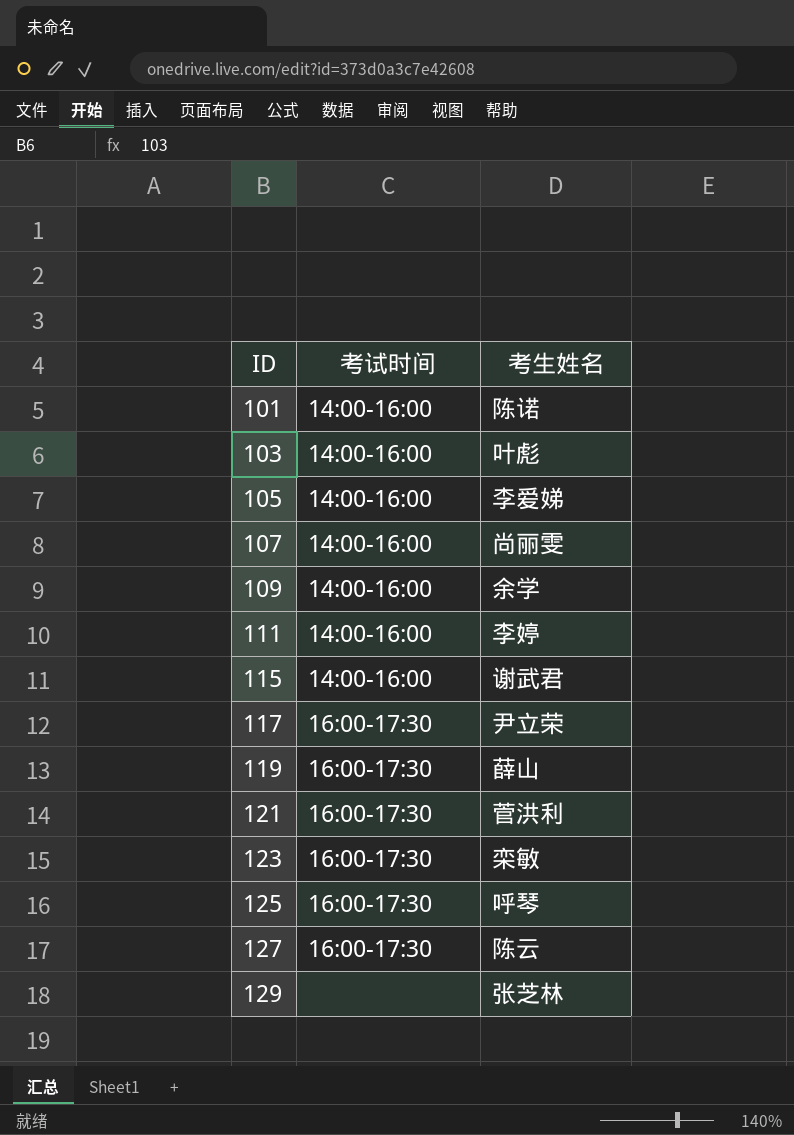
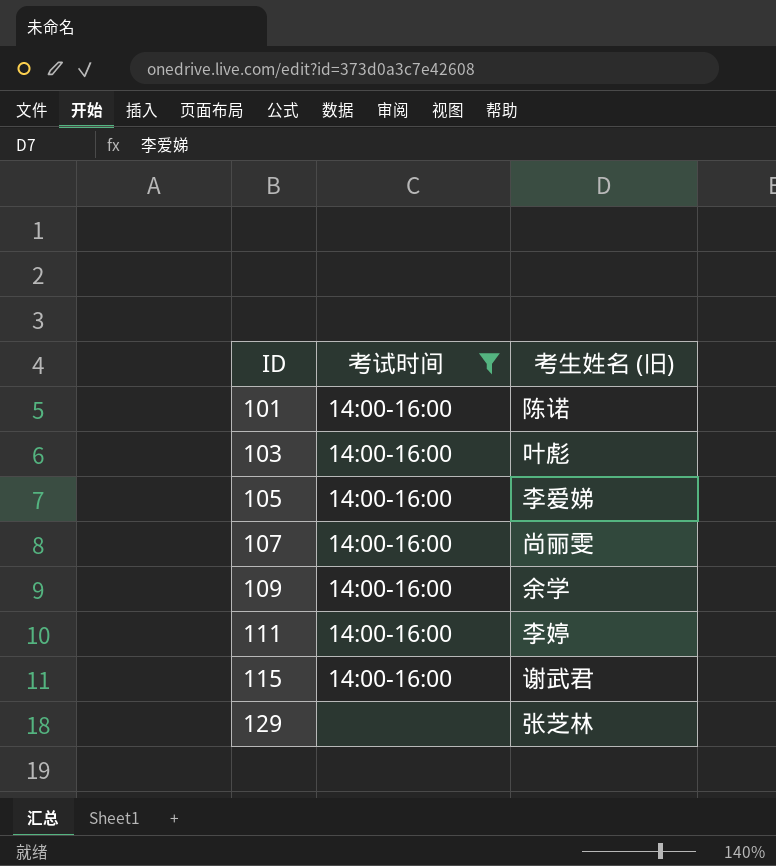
filter: none -> 考试时间 != 16:00-17:30
column name: 考生姓名 -> 考生姓名 (旧)

